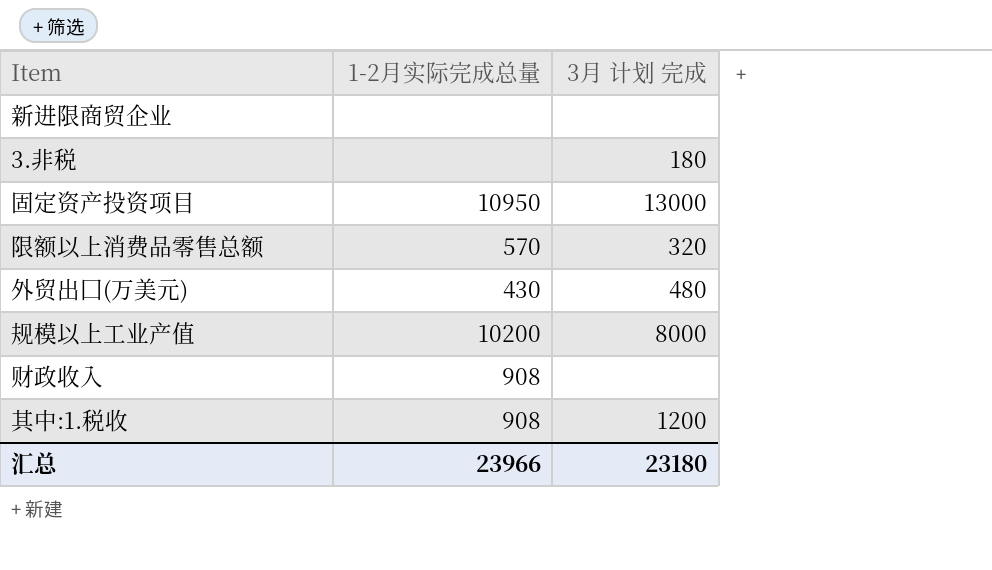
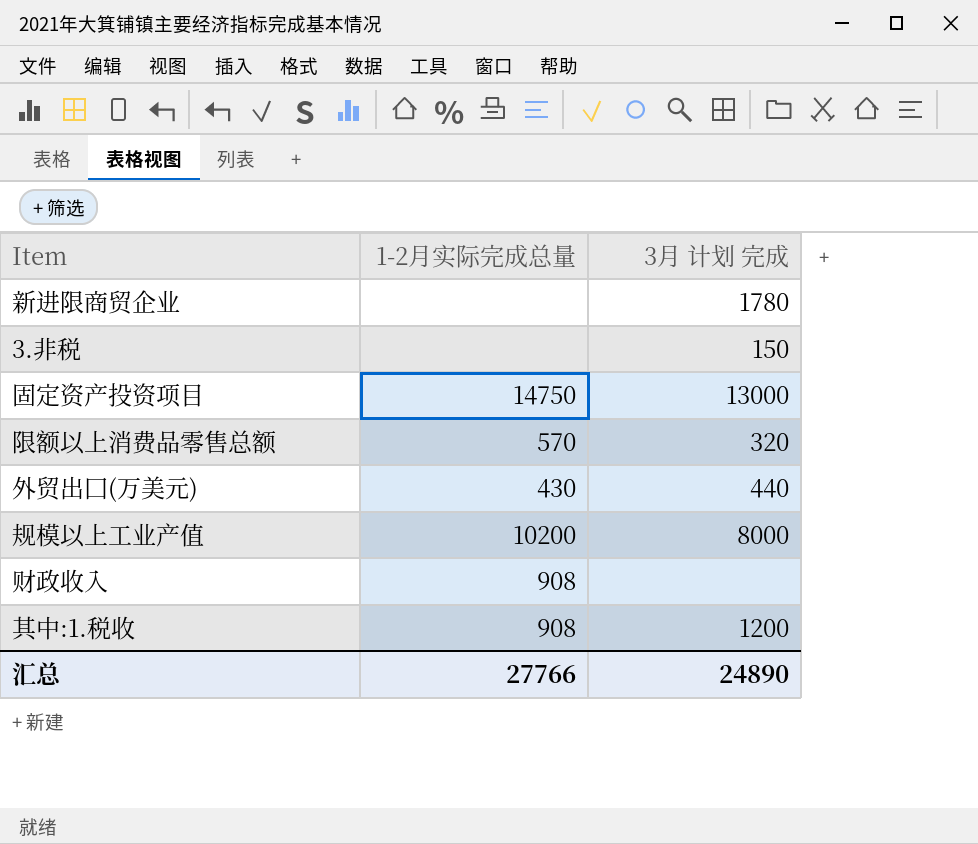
新进限商贸企业 | 3月 计划 完成: none -> 1780
3.非税 | 3月 计划 完成: 180 -> 150
固定资产投资项目 | 1-2月实际完成总量: 10950 -> 14750
外贸出囗(万美元) | 3月 计划 完成: 480 -> 440
汇总 | 1-2月实际完成总量: 23966 -> 27766
汇总 | 3月 计划 完成: 23180 -> 24890

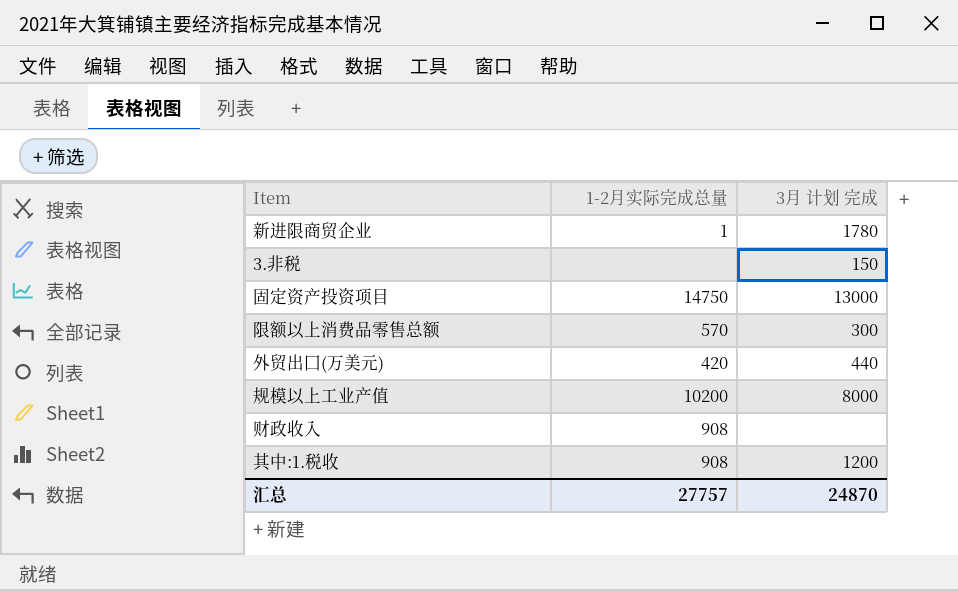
新进限商贸企业 | 1-2月实际完成总量: none -> 1
限额以上消费品零售总额 | 3月 计划 完成: 320 -> 300
外贸出囗(万美元) | 1-2月实际完成总量: 430 -> 420
汇总 | 1-2月实际完成总量: 27766 -> 27757
汇总 | 3月 计划 完成: 24890 -> 24870

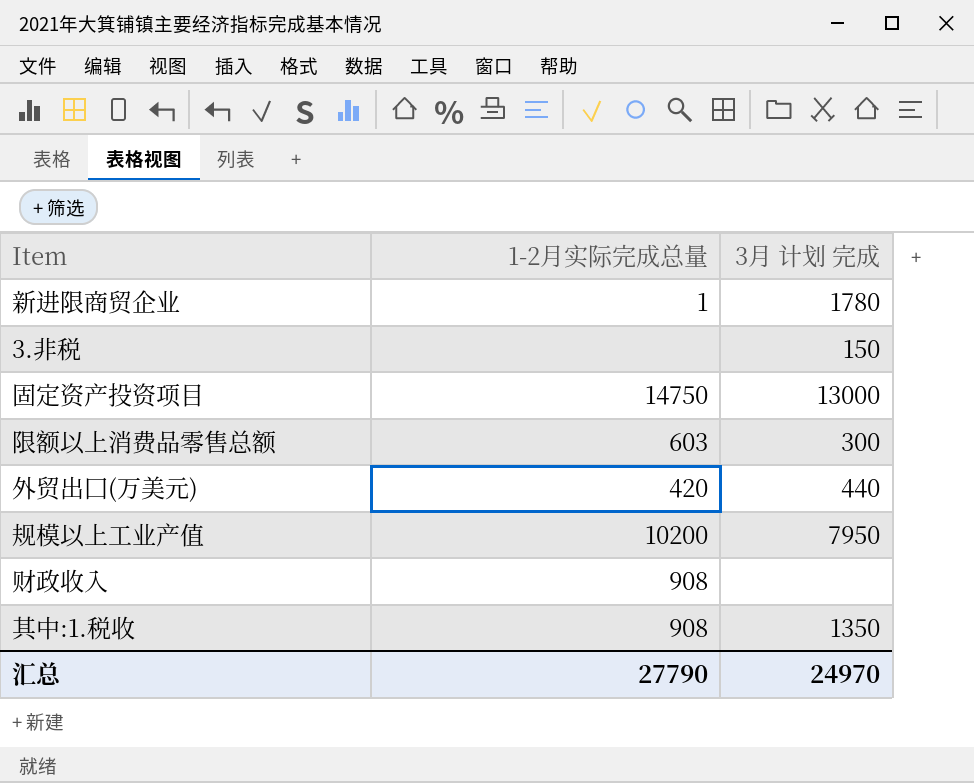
限额以上消费品零售总额 | 1-2月实际完成总量: 570 -> 603
规模以上工业产值 | 3月 计划 完成: 8000 -> 7950
其中:1.税收 | 3月 计划 完成: 1200 -> 1350
汇总 | 1-2月实际完成总量: 27757 -> 27790
汇总 | 3月 计划 完成: 24870 -> 24970

